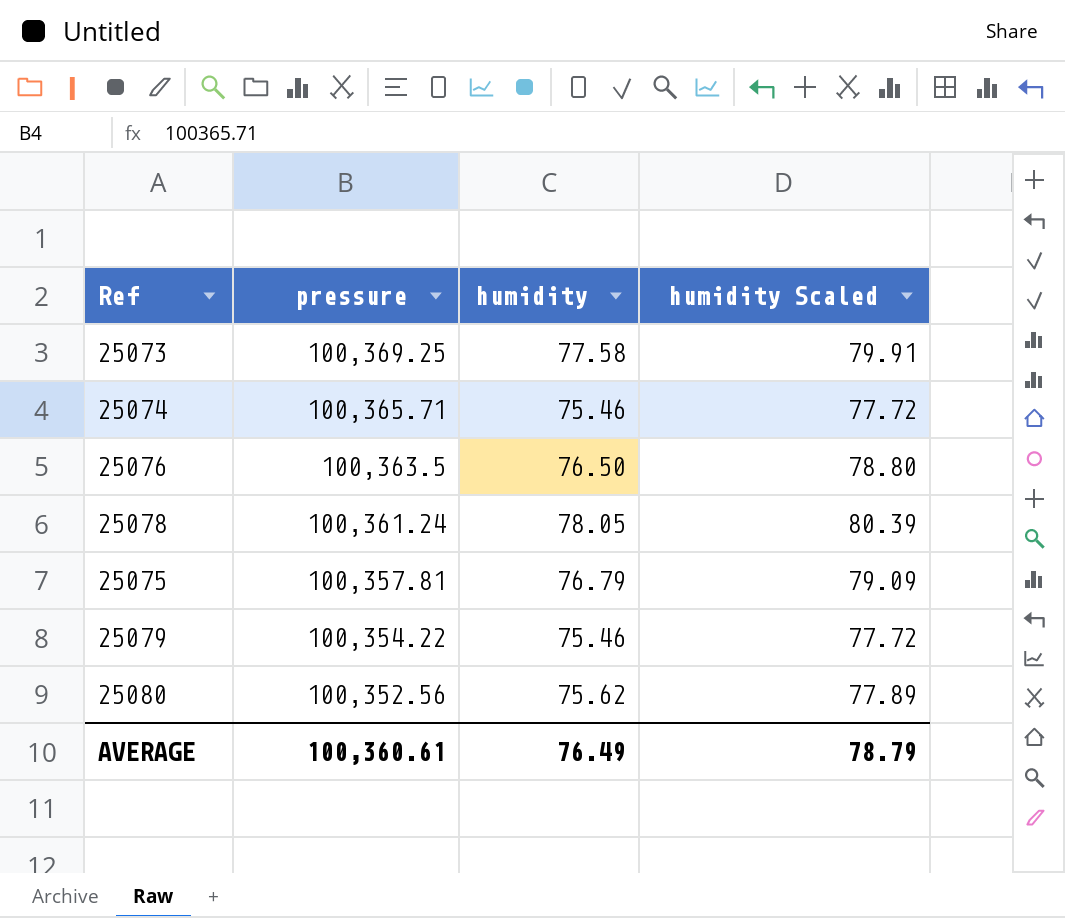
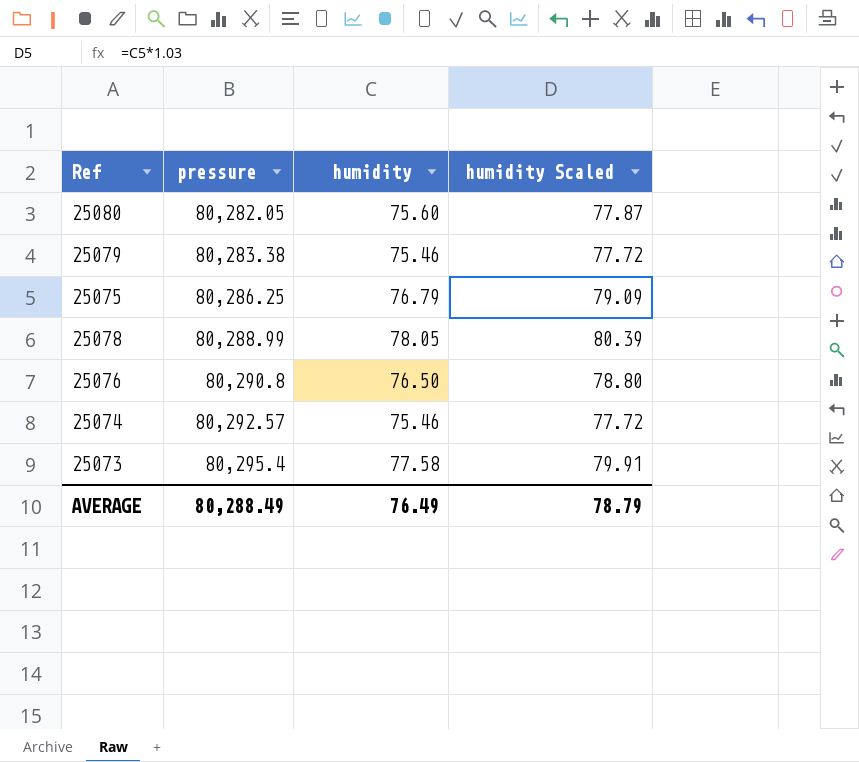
row order: pressure descending -> pressure ascending
25080 | pressure: 100,352.56 -> 80,282.05
25080 | humidity: 75.62 -> 75.60
25080 | humidity Scaled: 77.89 -> 77.87
25079 | pressure: 100,354.22 -> 80,283.38
25075 | pressure: 100,357.81 -> 80,286.25
25078 | pressure: 100,361.24 -> 80,288.99
25076 | pressure: 100,363.5 -> 80,290.8
25074 | pressure: 100,365.71 -> 80,292.57
25073 | pressure: 100,369.25 -> 80,295.4
AVERAGE | pressure: 100,360.61 -> 80,288.49

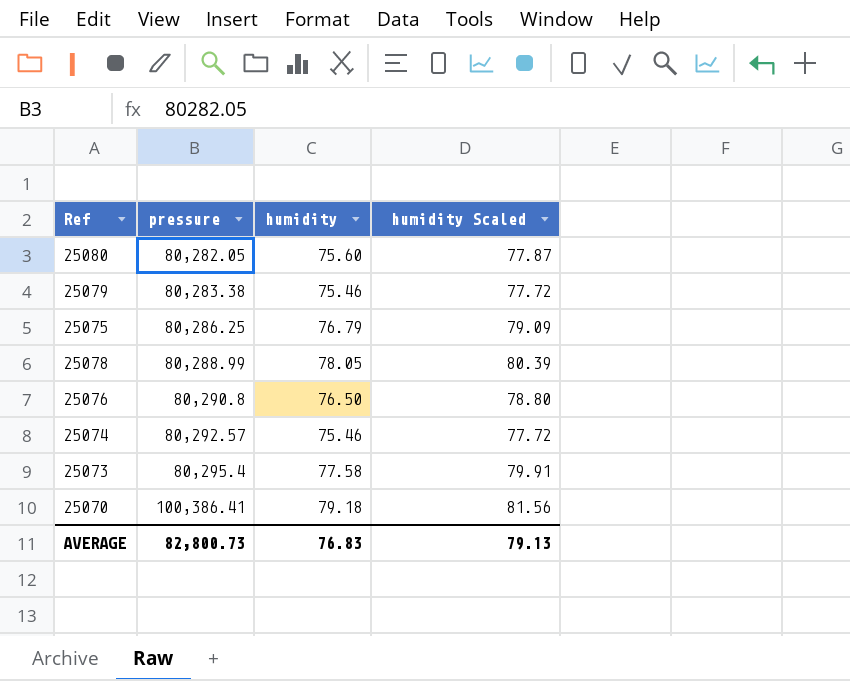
row 25070: none -> 100,386.41 | 79.18 | 81.56
AVERAGE | pressure: 80,288.49 -> 82,800.73
AVERAGE | humidity: 76.49 -> 76.83
AVERAGE | humidity Scaled: 78.79 -> 79.13

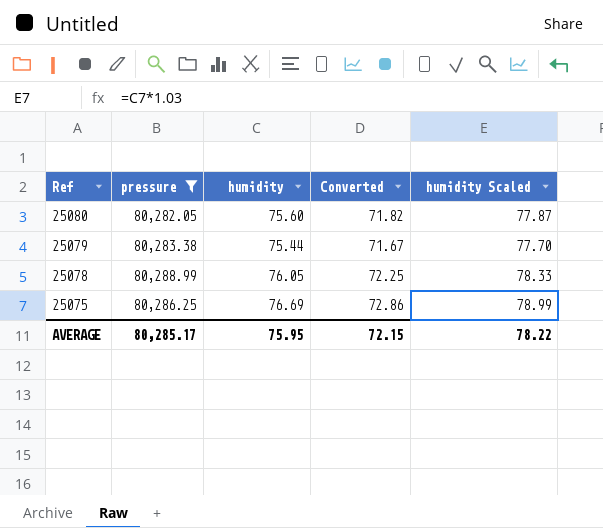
filter: none -> pressure <= 80,288.99
row order: pressure ascending -> Ref descending
column Converted | formula: none -> [humidity] * 0.95
25079 | humidity: 75.46 -> 75.44
25079 | humidity Scaled: 77.72 -> 77.70
25078 | humidity: 78.05 -> 76.05
25078 | humidity Scaled: 80.39 -> 78.33
25075 | humidity: 76.79 -> 76.69
25075 | humidity Scaled: 79.09 -> 78.99
AVERAGE | pressure: 82,800.73 -> 80,285.17
AVERAGE | humidity: 76.83 -> 75.95
AVERAGE | humidity Scaled: 79.13 -> 78.22

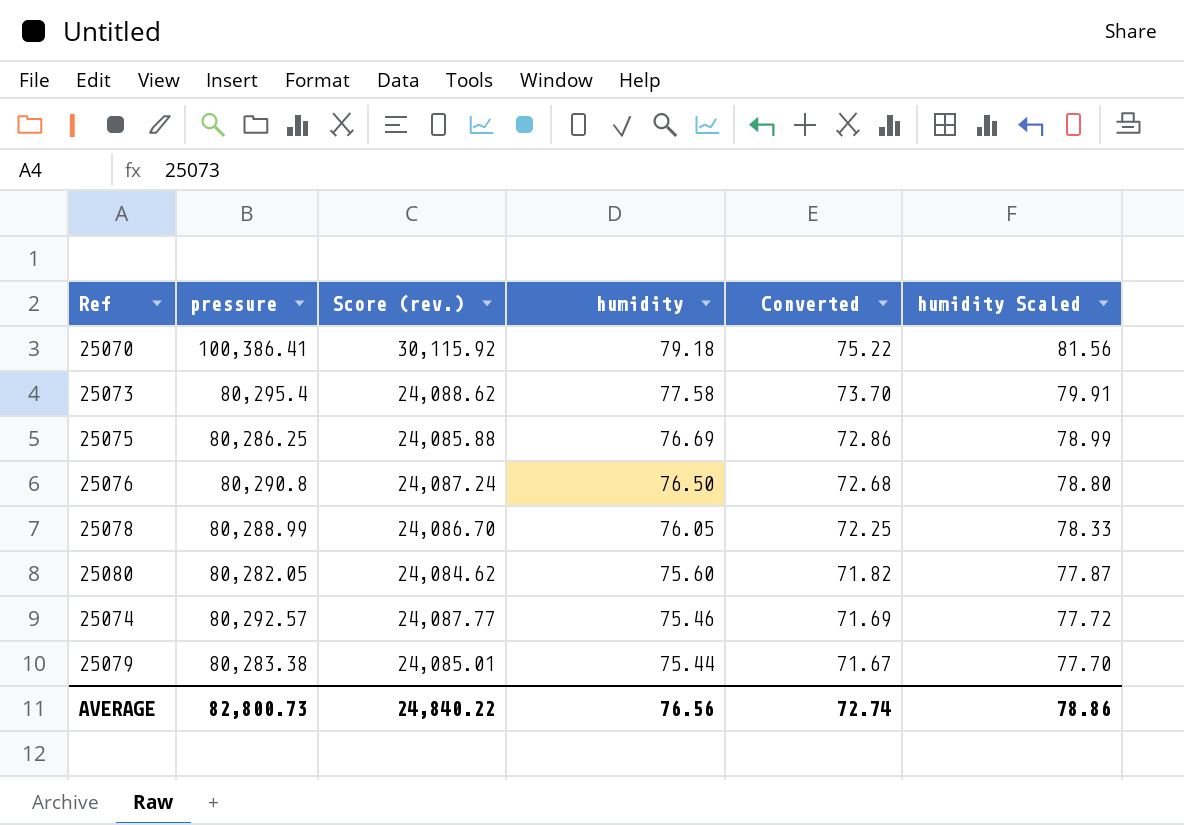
filter: pressure <= 80,288.99 -> none
row order: Ref descending -> humidity descending
column Score (rev.) | formula: none -> [pressure] * 0.3
AVERAGE | pressure: 80,285.17 -> 82,800.73
AVERAGE | humidity: 75.95 -> 76.56
AVERAGE | Converted: 72.15 -> 72.74
AVERAGE | humidity Scaled: 78.22 -> 78.86

